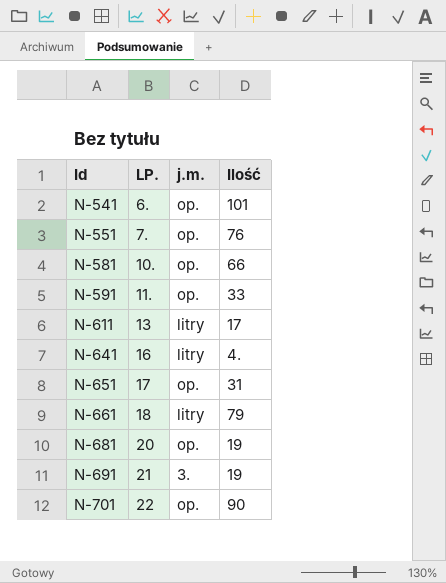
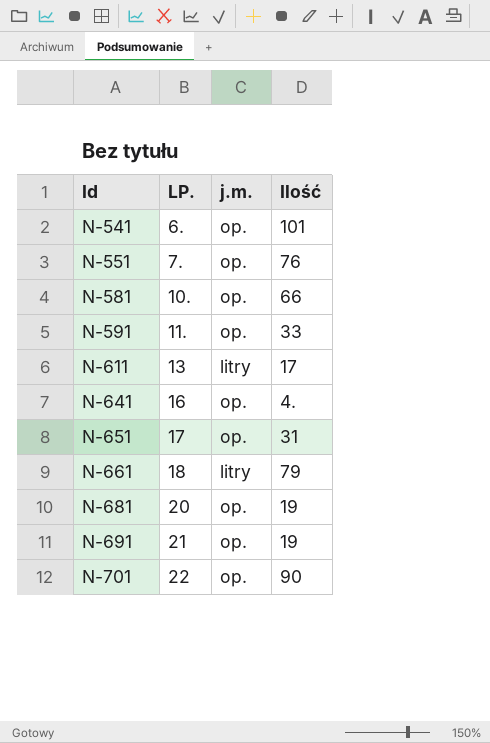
N-641 | j.m.: litry -> op.
N-691 | j.m.: 3. -> op.

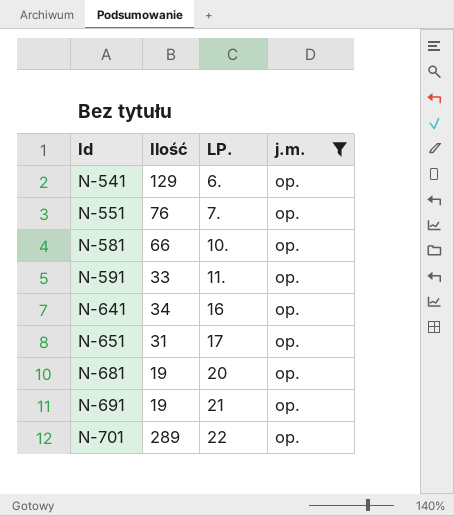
filter: none -> j.m. = op.
column Ilość | position: 4 -> 2
N-541 | Ilość: 101 -> 129
N-641 | Ilość: 4. -> 34
N-701 | Ilość: 90 -> 289

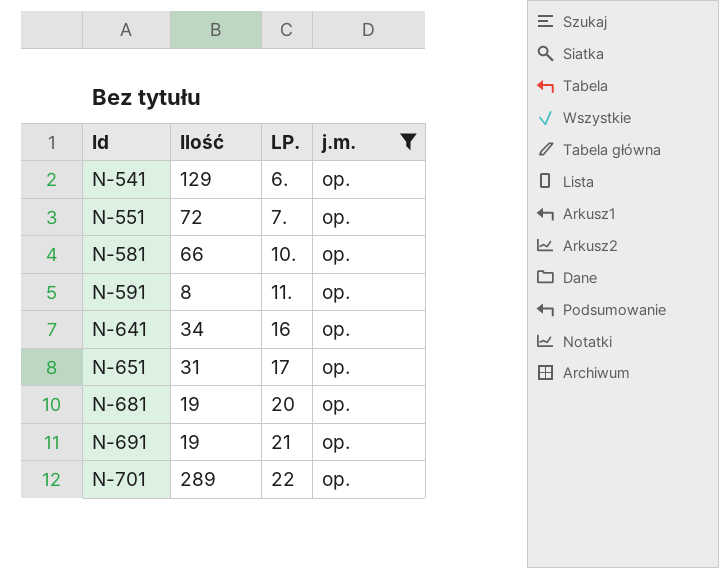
N-551 | Ilość: 76 -> 72
N-591 | Ilość: 33 -> 8

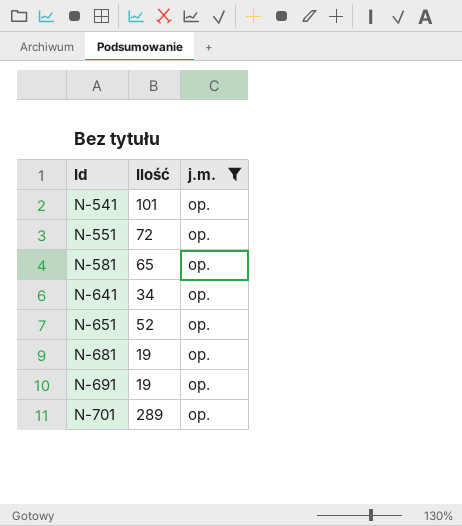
column LP. | position: 3 -> none
row N-591: 8 | 11. | op. -> none
N-541 | Ilość: 129 -> 101
N-581 | Ilość: 66 -> 65
N-651 | Ilość: 31 -> 52

